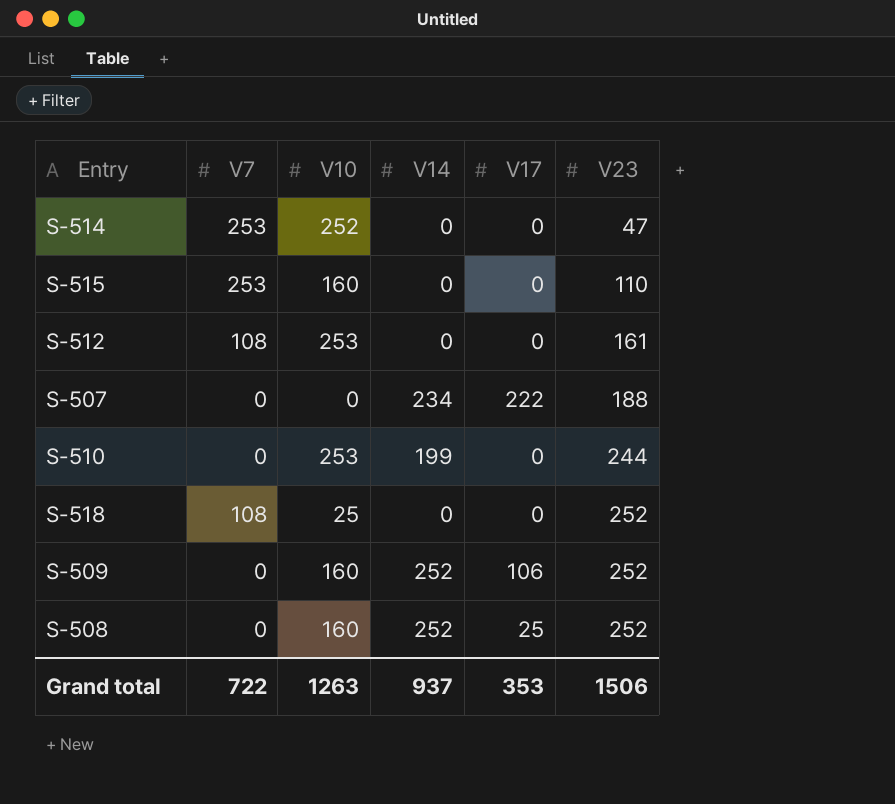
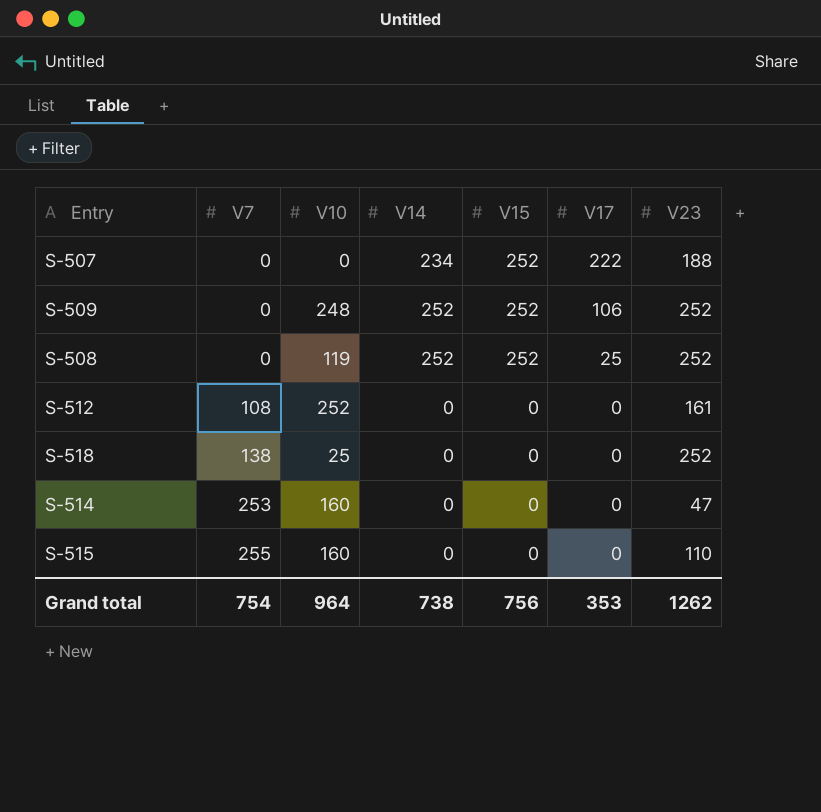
row order: V23 ascending -> V7 ascending
column V15 | position: none -> 5
row S-510: 0 | 253 | 199 | 0 | 244 -> none
S-509 | V10: 160 -> 248
S-508 | V10: 160 -> 119
S-512 | V10: 253 -> 252
S-518 | V7: 108 -> 138
S-514 | V10: 252 -> 160
S-515 | V7: 253 -> 255
Grand total | V7: 722 -> 754
Grand total | V10: 1263 -> 964
Grand total | V14: 937 -> 738
Grand total | V23: 1506 -> 1262

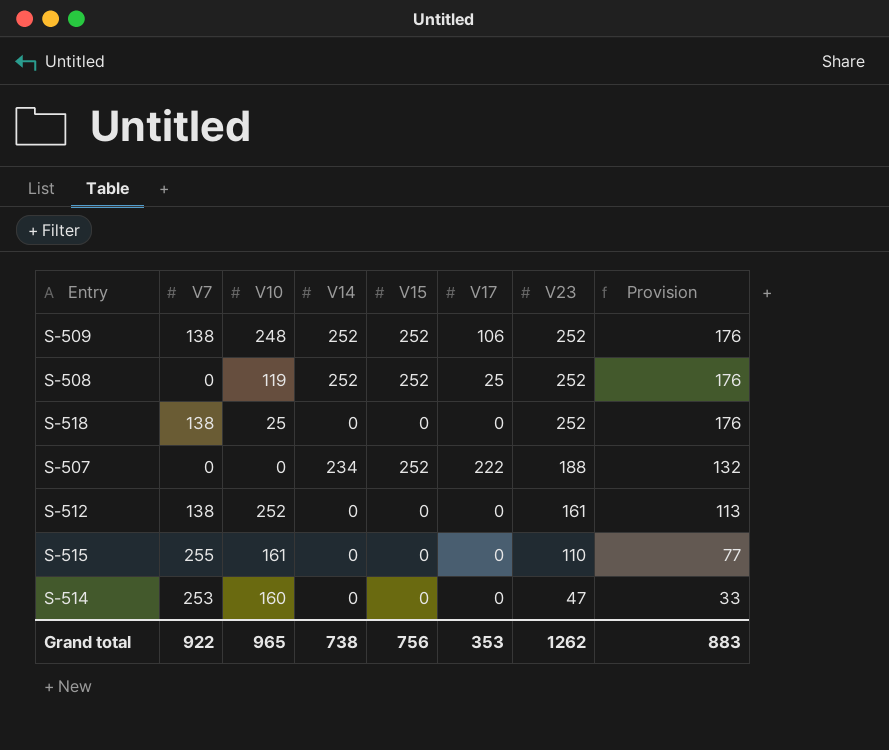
row order: V7 ascending -> V23 descending
column Provision | formula: none -> [V23] * 0.7
S-509 | V7: 0 -> 138
S-512 | V7: 108 -> 138
S-515 | V10: 160 -> 161
Grand total | V7: 754 -> 922
Grand total | V10: 964 -> 965

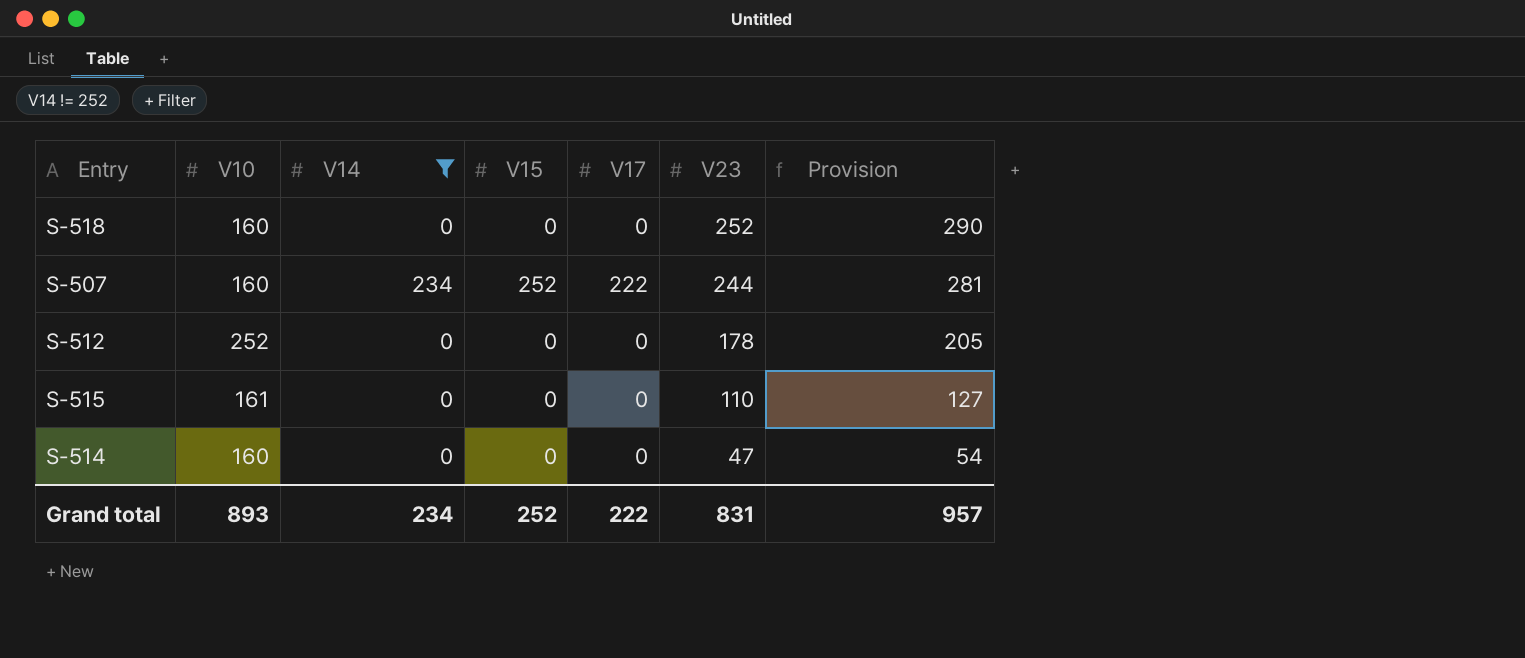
filter: none -> V14 != 252
column V7 | position: 2 -> none
column Provision | formula: [V23] * 0.7 -> [V23] * 1.15
S-518 | V10: 25 -> 160
S-507 | V10: 0 -> 160
S-507 | V23: 188 -> 244
S-512 | V23: 161 -> 178
Grand total | V10: 965 -> 893
Grand total | V14: 738 -> 234
Grand total | V15: 756 -> 252
Grand total | V17: 353 -> 222
Grand total | V23: 1262 -> 831
Grand total | Provision: 883 -> 957

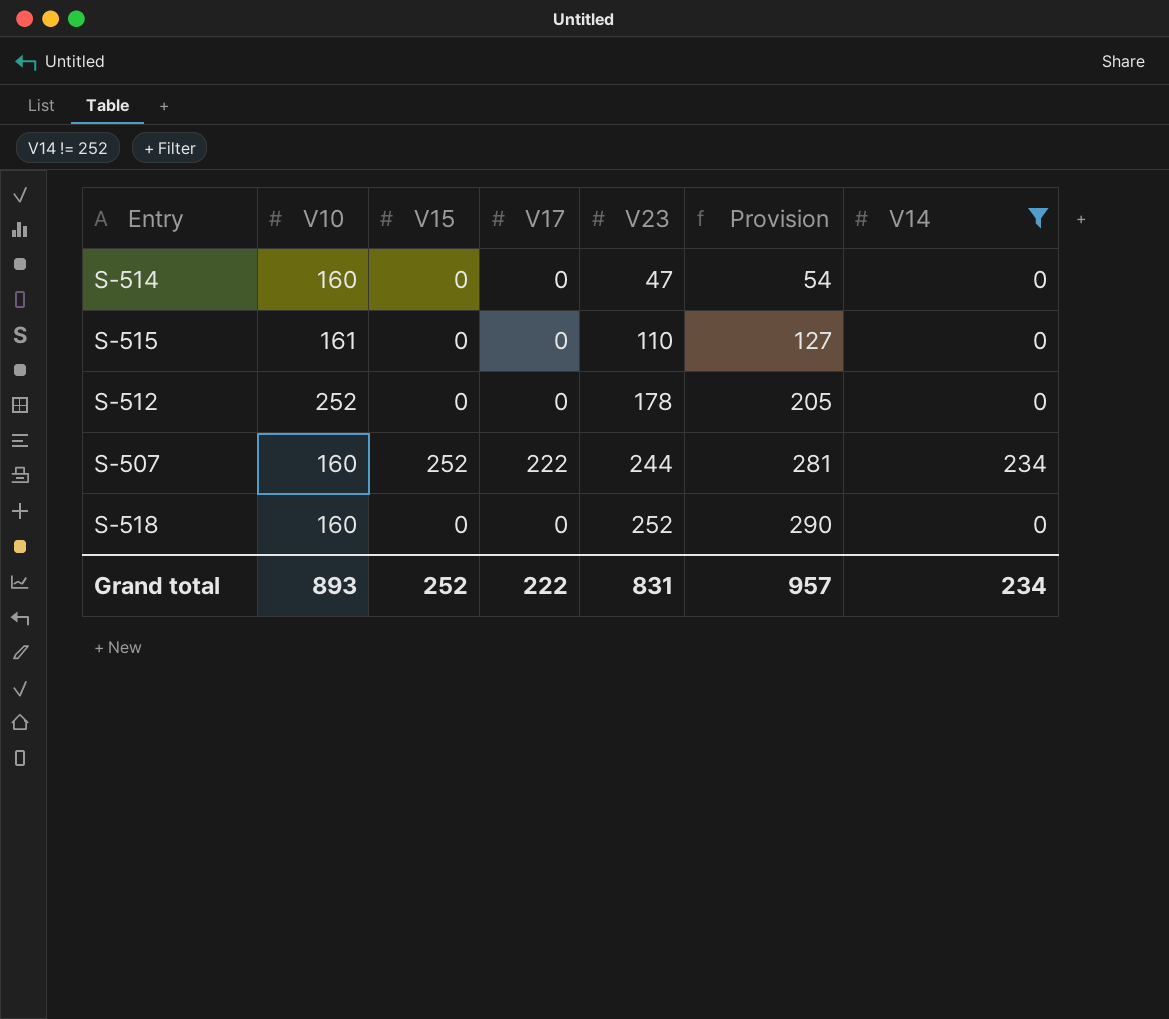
row order: V23 descending -> V23 ascending
column V14 | position: 3 -> 7

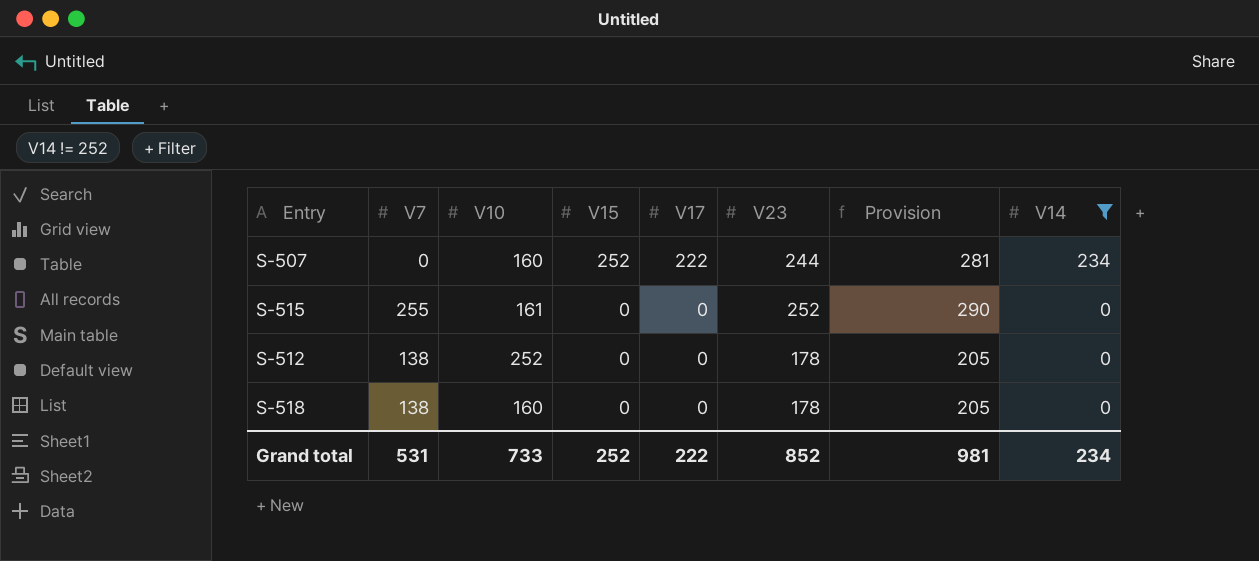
row order: V23 ascending -> V15 descending
column V7 | position: none -> 2
row S-514: 160 | 0 | 0 | 47 | 54 | 0 -> none
S-515 | V23: 110 -> 252
S-515 | Provision: 127 -> 290
S-518 | V23: 252 -> 178
S-518 | Provision: 290 -> 205
Grand total | V10: 893 -> 733
Grand total | V23: 831 -> 852
Grand total | Provision: 957 -> 981

